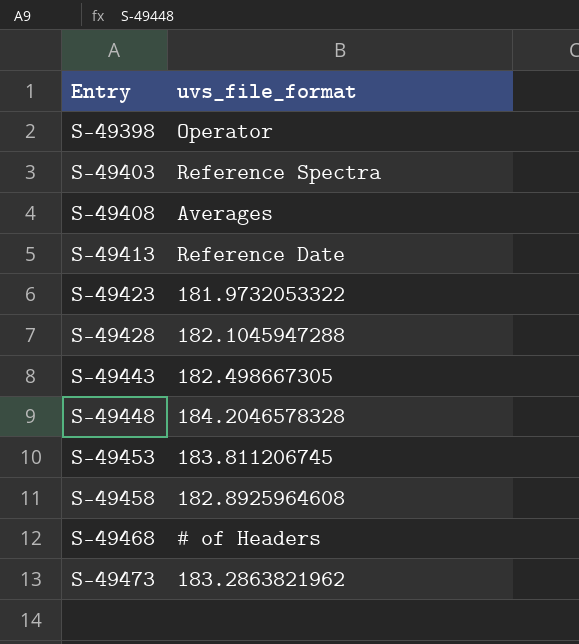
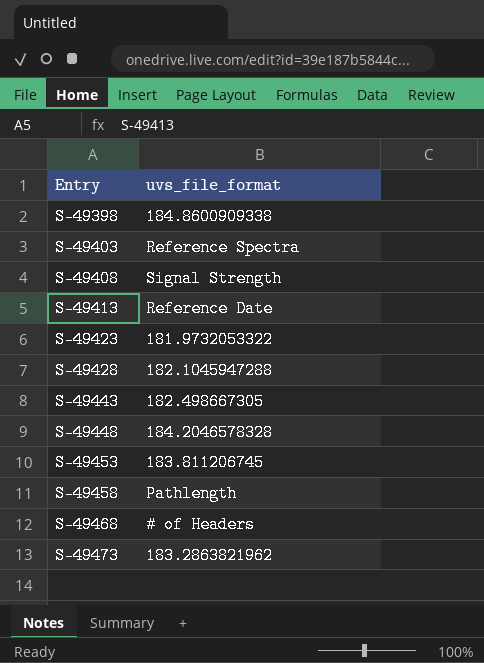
S-49398 | uvs_file_format: Operator -> 184.8600909338
S-49408 | uvs_file_format: Averages -> Signal Strength
S-49458 | uvs_file_format: 182.8925964608 -> Pathlength

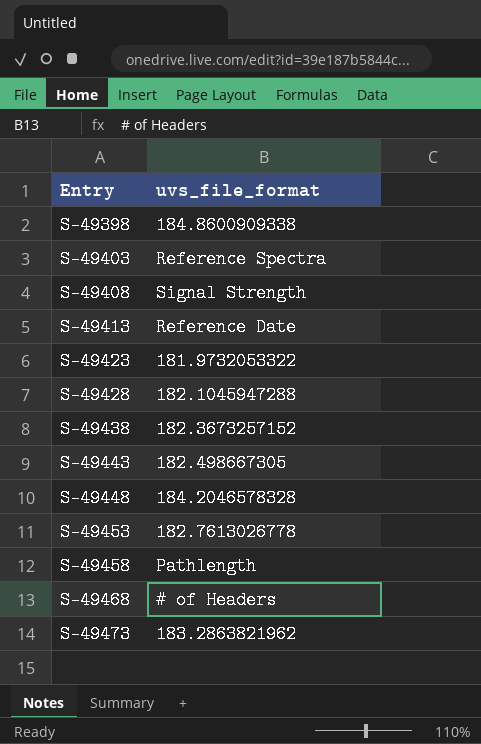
row S-49438: none -> 182.3673257152
S-49453 | uvs_file_format: 183.811206745 -> 182.7613026778

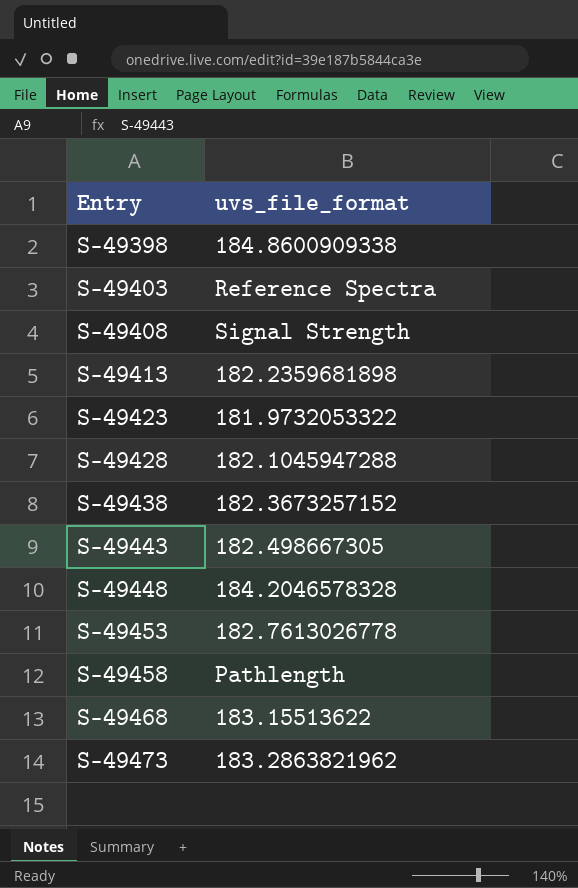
S-49413 | uvs_file_format: Reference Date -> 182.2359681898
S-49468 | uvs_file_format: # of Headers -> 183.15513622

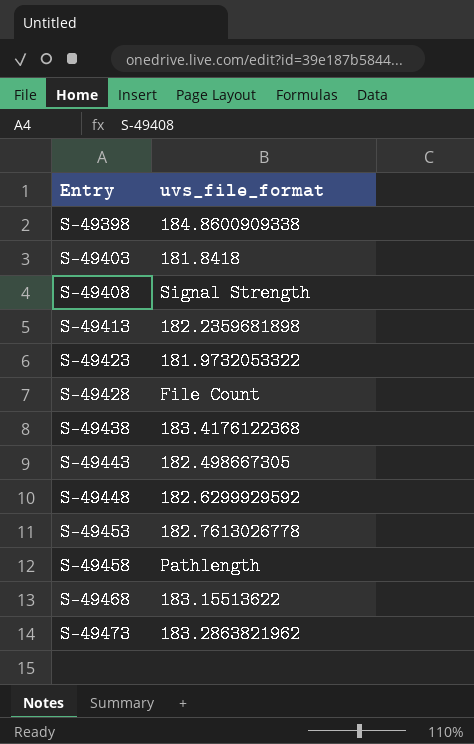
S-49403 | uvs_file_format: Reference Spectra -> 181.8418
S-49428 | uvs_file_format: 182.1045947288 -> File Count
S-49438 | uvs_file_format: 182.3673257152 -> 183.4176122368
S-49448 | uvs_file_format: 184.2046578328 -> 182.6299929592

